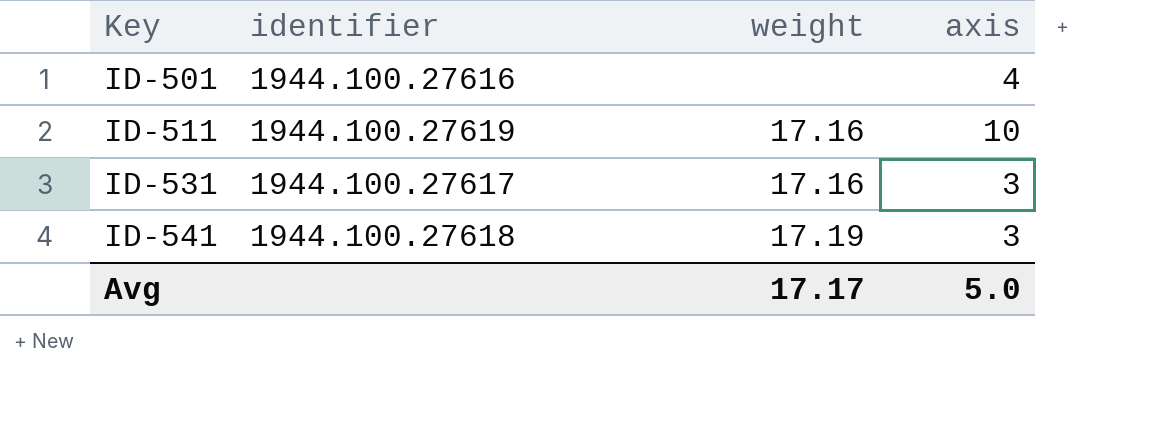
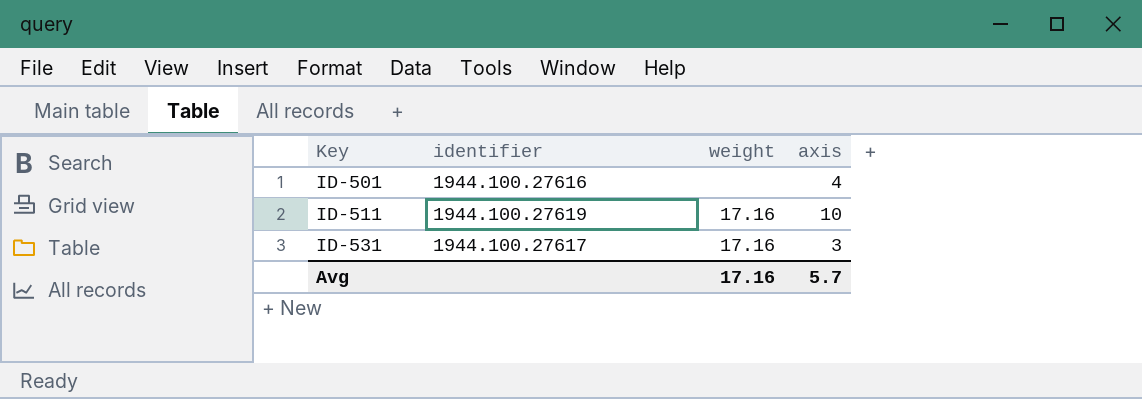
row ID-541: 1944.100.27618 | 17.19 | 3 -> none
Avg | weight: 17.17 -> 17.16
Avg | axis: 5.0 -> 5.7

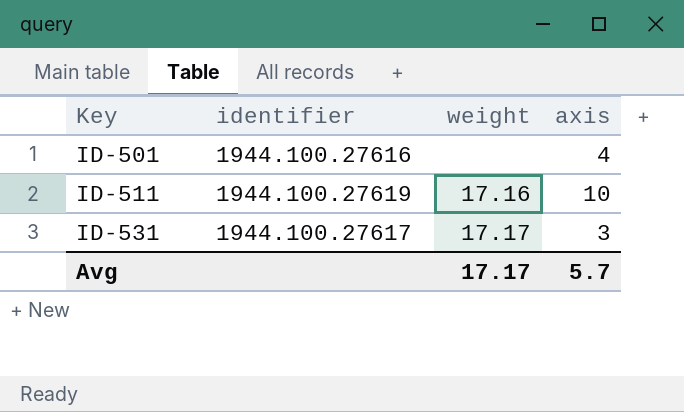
ID-531 | weight: 17.16 -> 17.17
Avg | weight: 17.16 -> 17.17

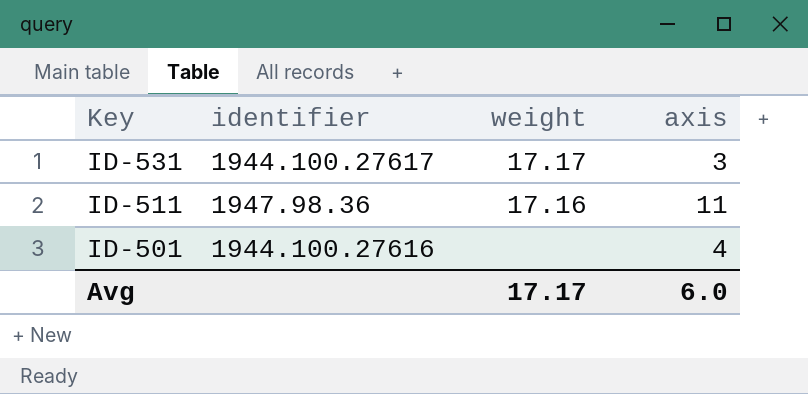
row order: Key ascending -> Key descending
ID-511 | identifier: 1944.100.27619 -> 1947.98.36
ID-511 | axis: 10 -> 11
Avg | axis: 5.7 -> 6.0

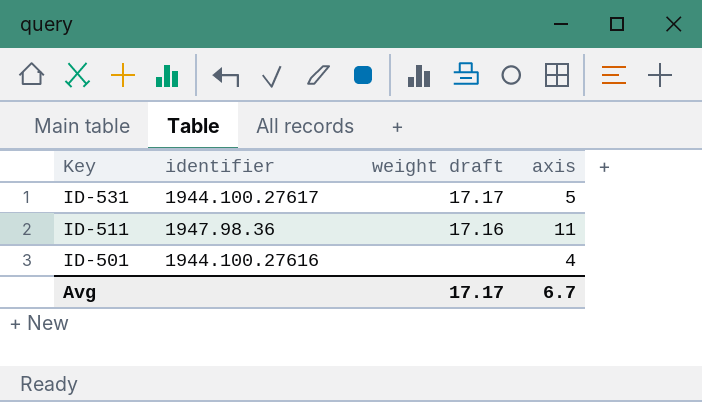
column name: weight -> weight draft
ID-531 | axis: 3 -> 5
Avg | axis: 6.0 -> 6.7

